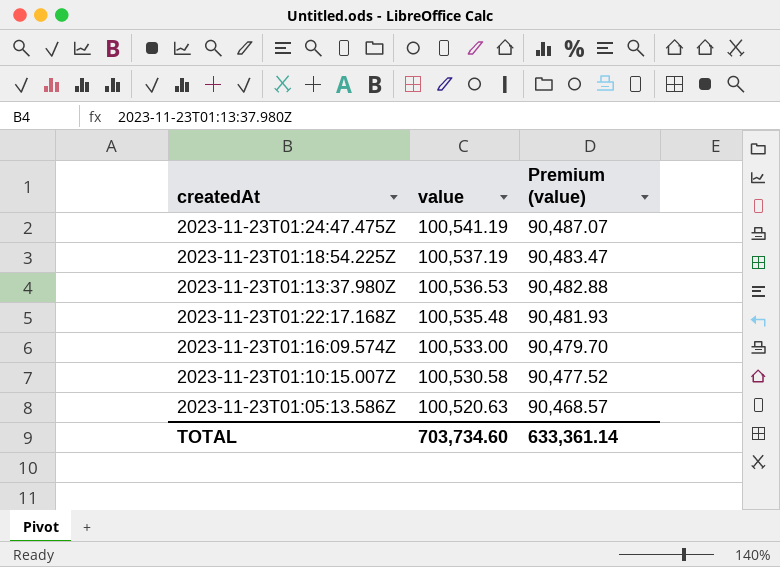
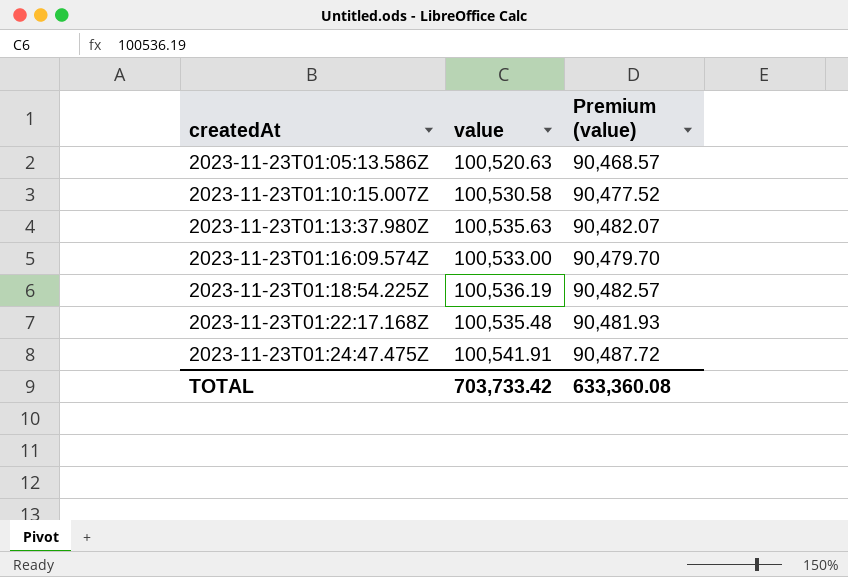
row order: value descending -> createdAt ascending
2023-11-23T01:13:37.980Z | value: 100,536.53 -> 100,535.63
2023-11-23T01:13:37.980Z | Premium (value): 90,482.88 -> 90,482.07
2023-11-23T01:18:54.225Z | value: 100,537.19 -> 100,536.19
2023-11-23T01:18:54.225Z | Premium (value): 90,483.47 -> 90,482.57
2023-11-23T01:24:47.475Z | value: 100,541.19 -> 100,541.91
2023-11-23T01:24:47.475Z | Premium (value): 90,487.07 -> 90,487.72
TOTAL | value: 703,734.60 -> 703,733.42
TOTAL | Premium (value): 633,361.14 -> 633,360.08

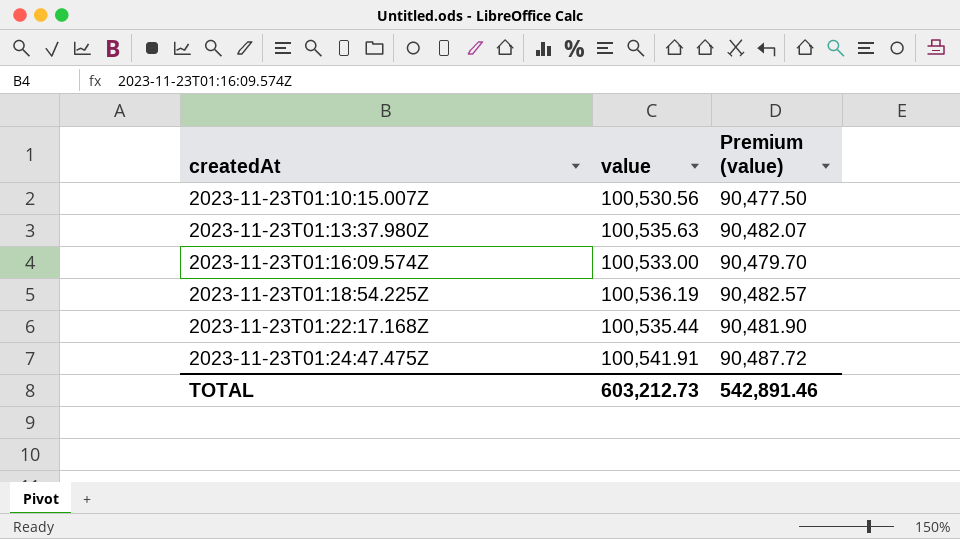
row 2023-11-23T01:05:13.586Z: 100,520.63 | 90,468.57 -> none
2023-11-23T01:10:15.007Z | value: 100,530.58 -> 100,530.56
2023-11-23T01:10:15.007Z | Premium (value): 90,477.52 -> 90,477.50
2023-11-23T01:22:17.168Z | value: 100,535.48 -> 100,535.44
2023-11-23T01:22:17.168Z | Premium (value): 90,481.93 -> 90,481.90
TOTAL | value: 703,733.42 -> 603,212.73
TOTAL | Premium (value): 633,360.08 -> 542,891.46

